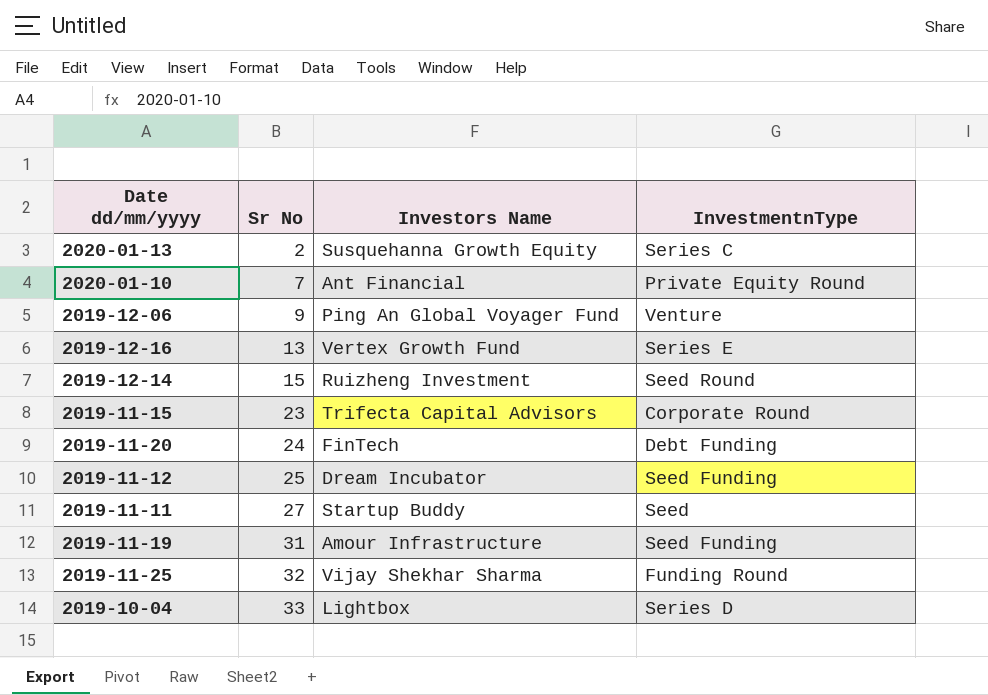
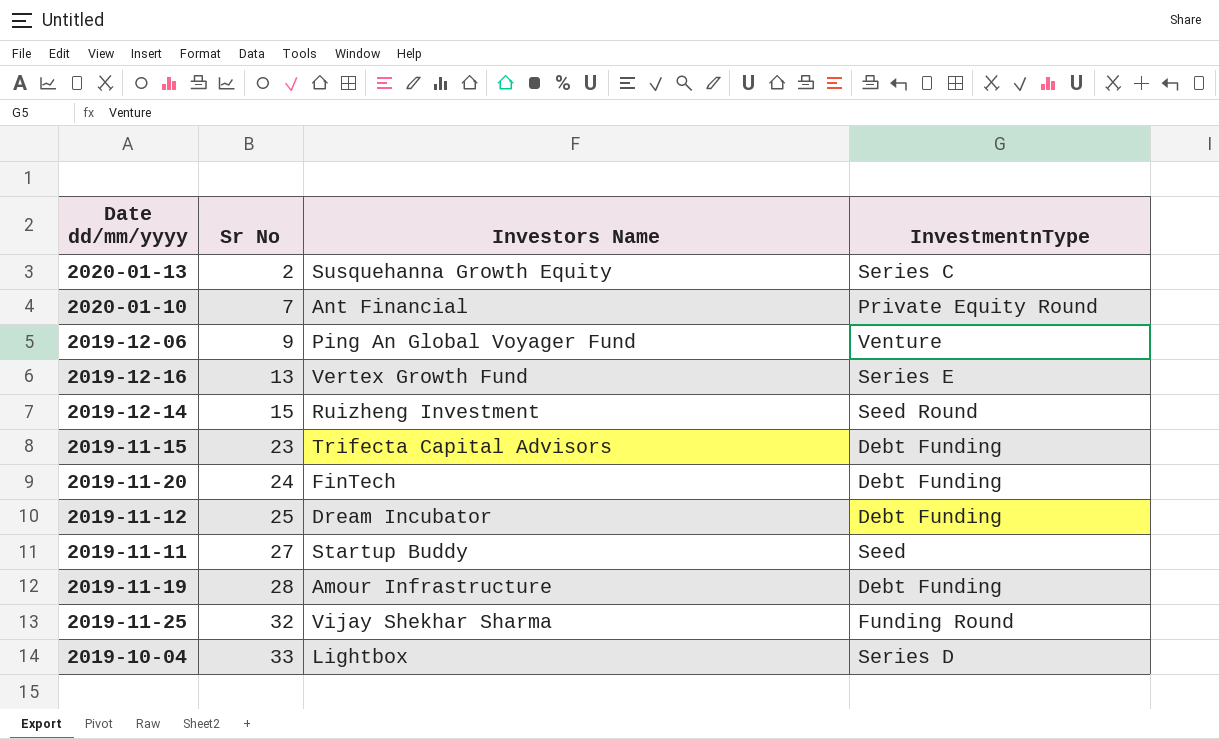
2019-11-15 | InvestmentnType: Corporate Round -> Debt Funding
2019-11-12 | InvestmentnType: Seed Funding -> Debt Funding
2019-11-19 | Sr No: 31 -> 28
2019-11-19 | InvestmentnType: Seed Funding -> Debt Funding

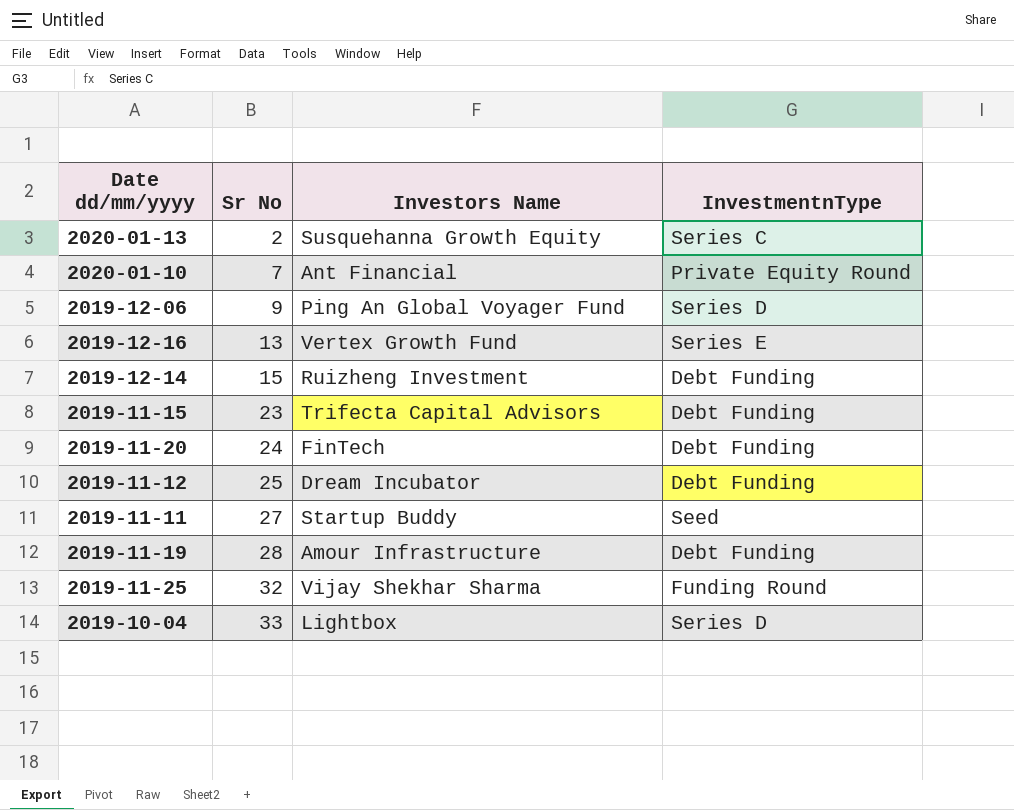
2019-12-06 | InvestmentnType: Venture -> Series D
2019-12-14 | InvestmentnType: Seed Round -> Debt Funding

